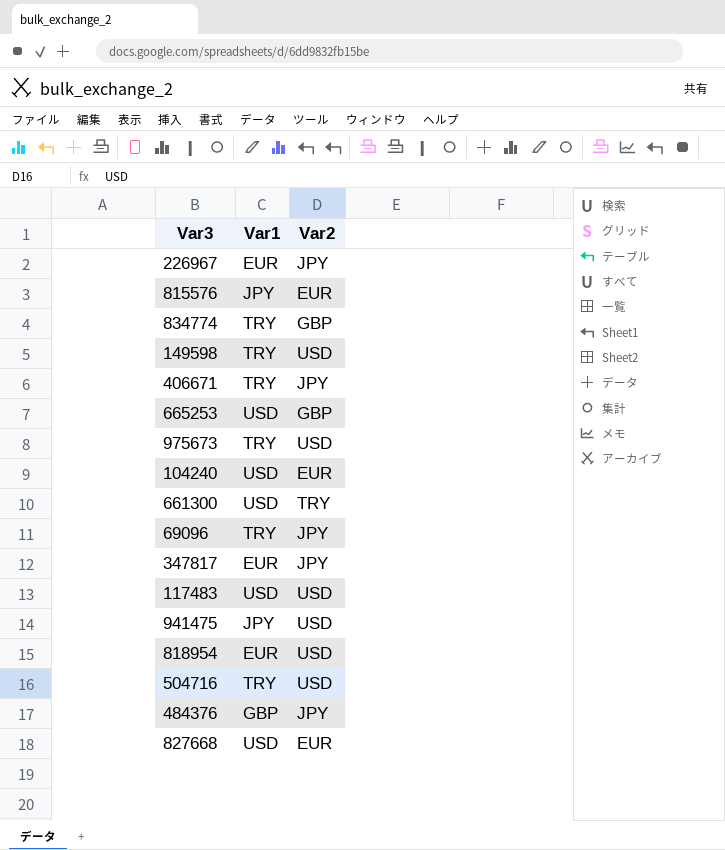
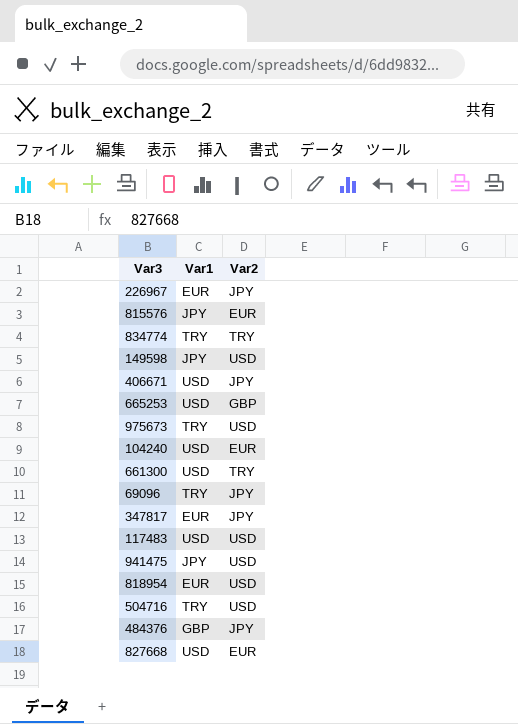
834774 | Var2: GBP -> TRY
149598 | Var1: TRY -> JPY
406671 | Var1: TRY -> USD

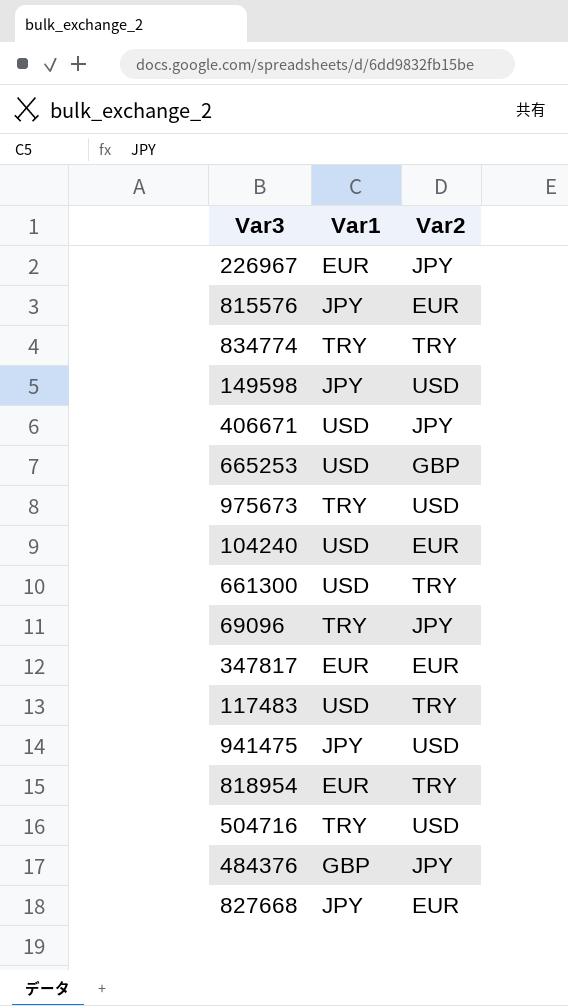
347817 | Var2: JPY -> EUR
117483 | Var2: USD -> TRY
818954 | Var2: USD -> TRY
827668 | Var1: USD -> JPY

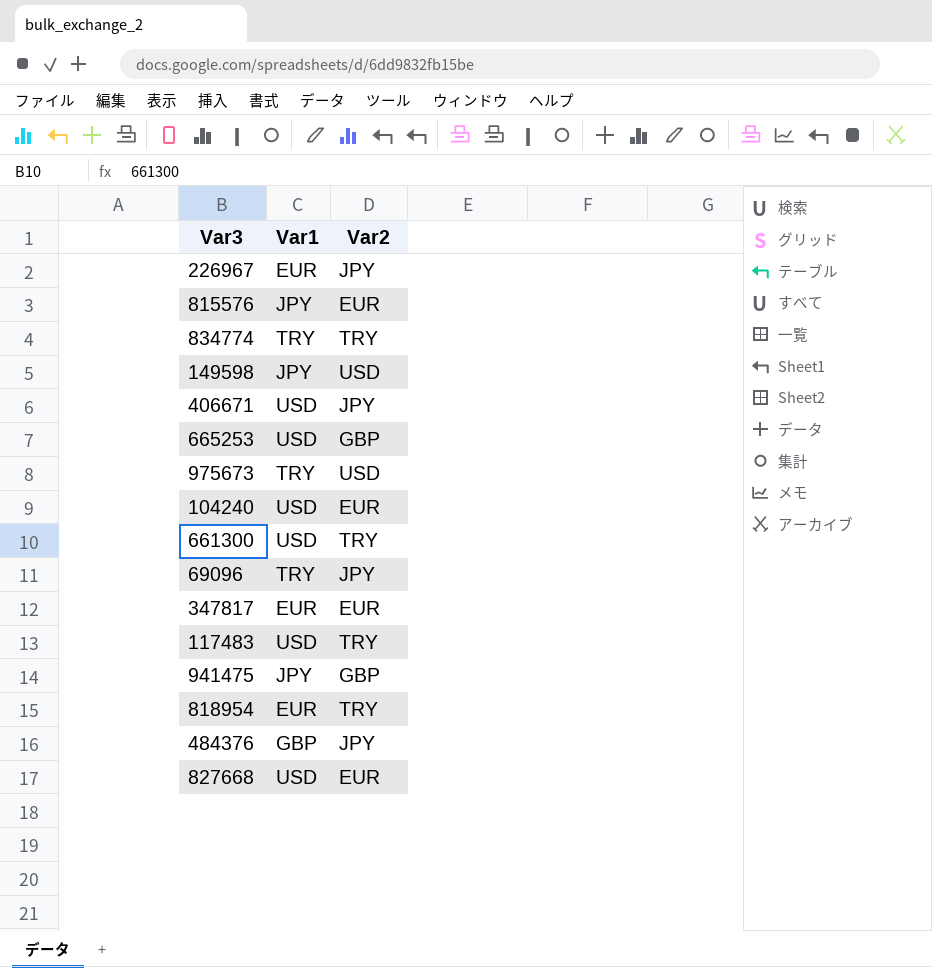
row 504716: TRY | USD -> none
941475 | Var2: USD -> GBP
827668 | Var1: JPY -> USD

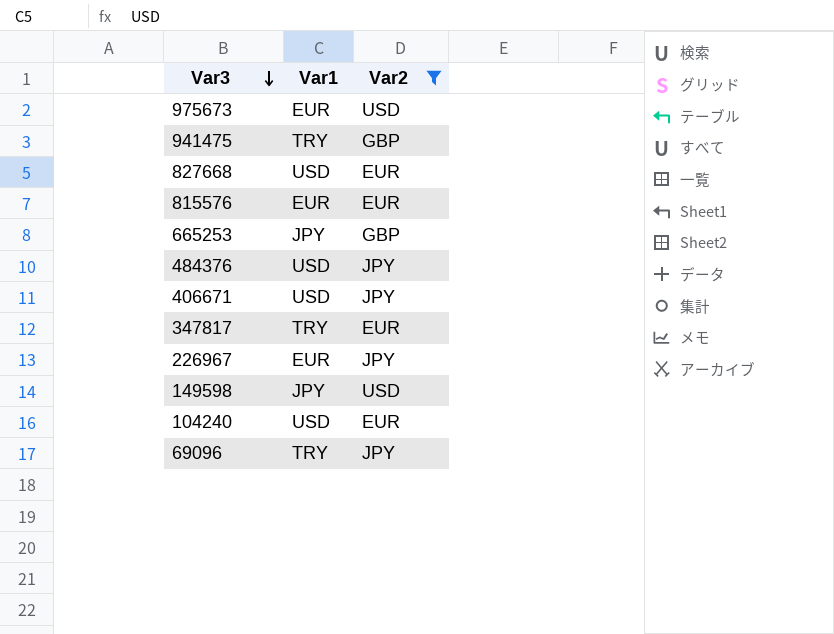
filter: none -> Var2 != TRY
row order: none -> Var3 descending
975673 | Var1: TRY -> EUR
941475 | Var1: JPY -> TRY
815576 | Var1: JPY -> EUR
665253 | Var1: USD -> JPY
484376 | Var1: GBP -> USD
347817 | Var1: EUR -> TRY

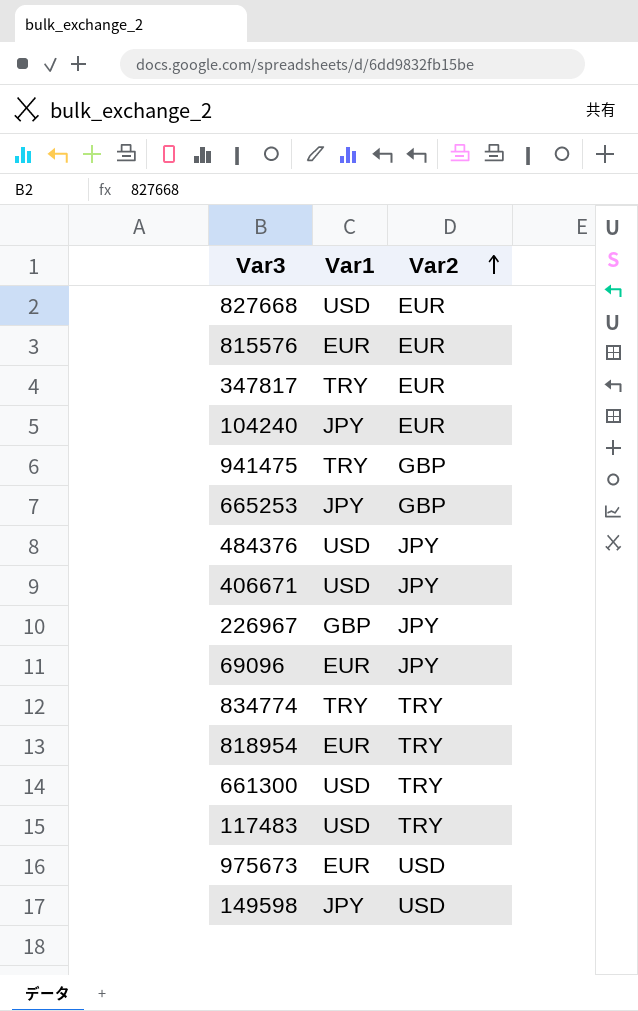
filter: Var2 != TRY -> none
row order: Var3 descending -> Var2 ascending
104240 | Var1: USD -> JPY
226967 | Var1: EUR -> GBP
69096 | Var1: TRY -> EUR

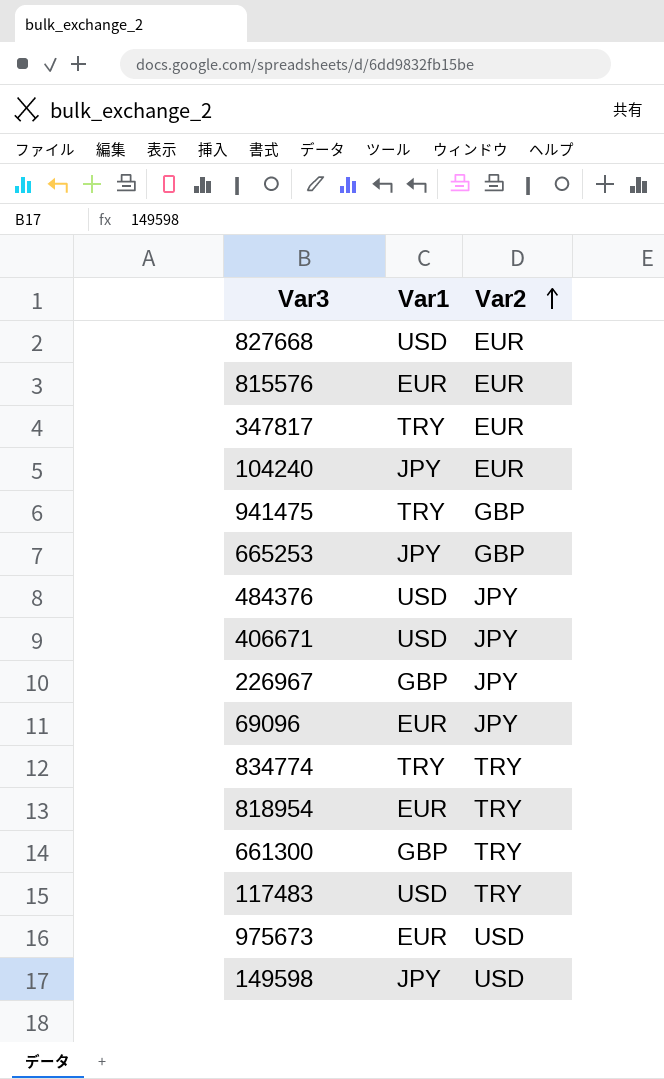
661300 | Var1: USD -> GBP

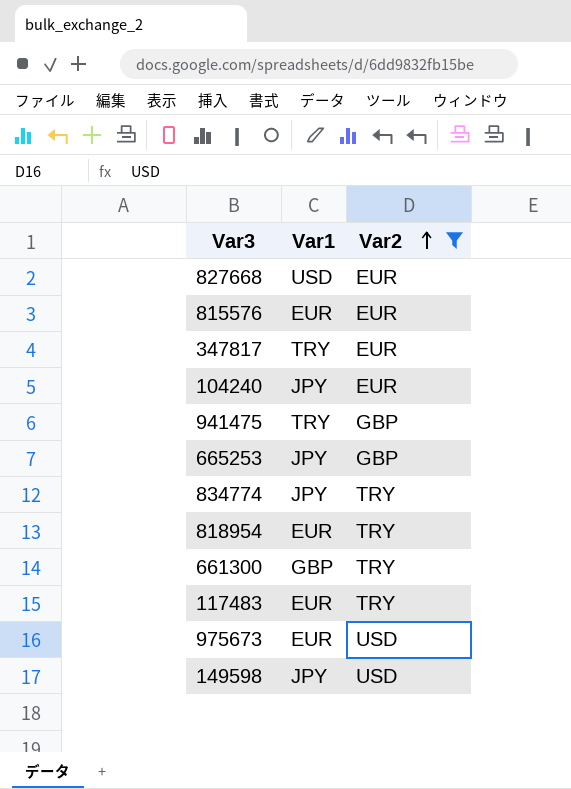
filter: none -> Var2 != JPY
834774 | Var1: TRY -> JPY
117483 | Var1: USD -> EUR

